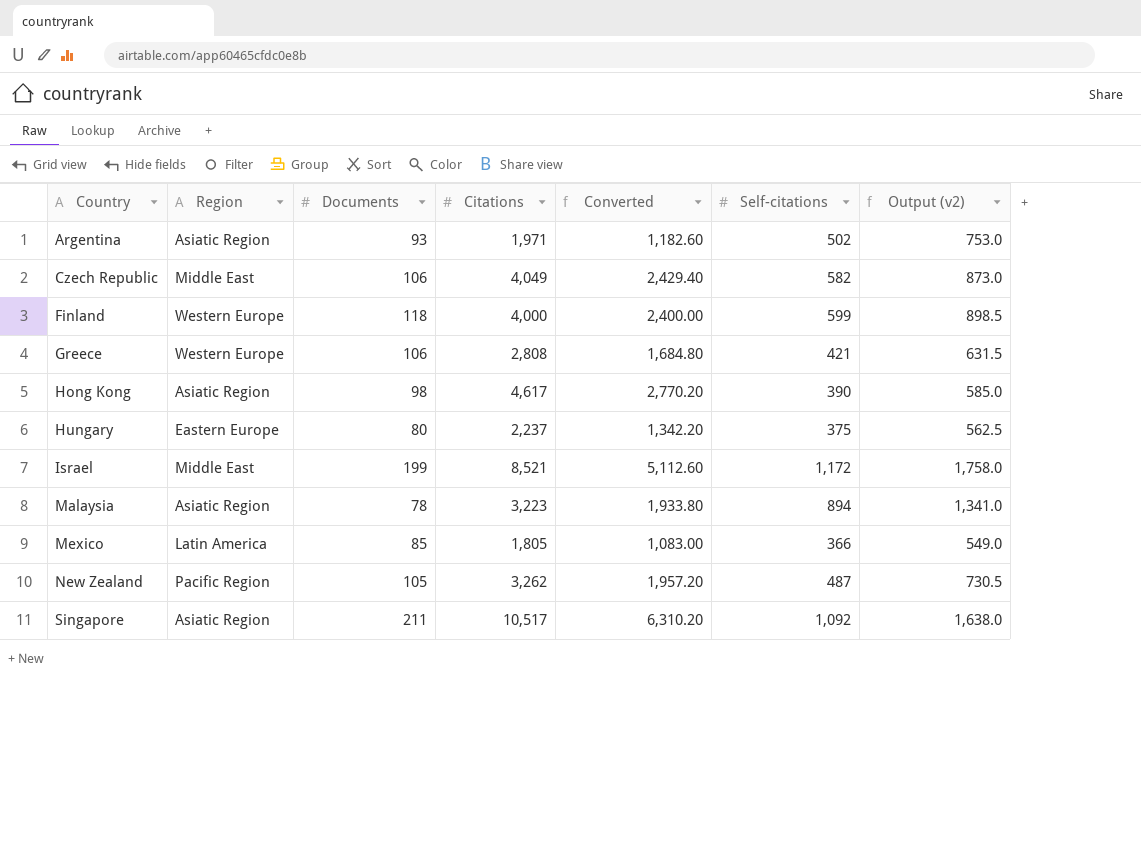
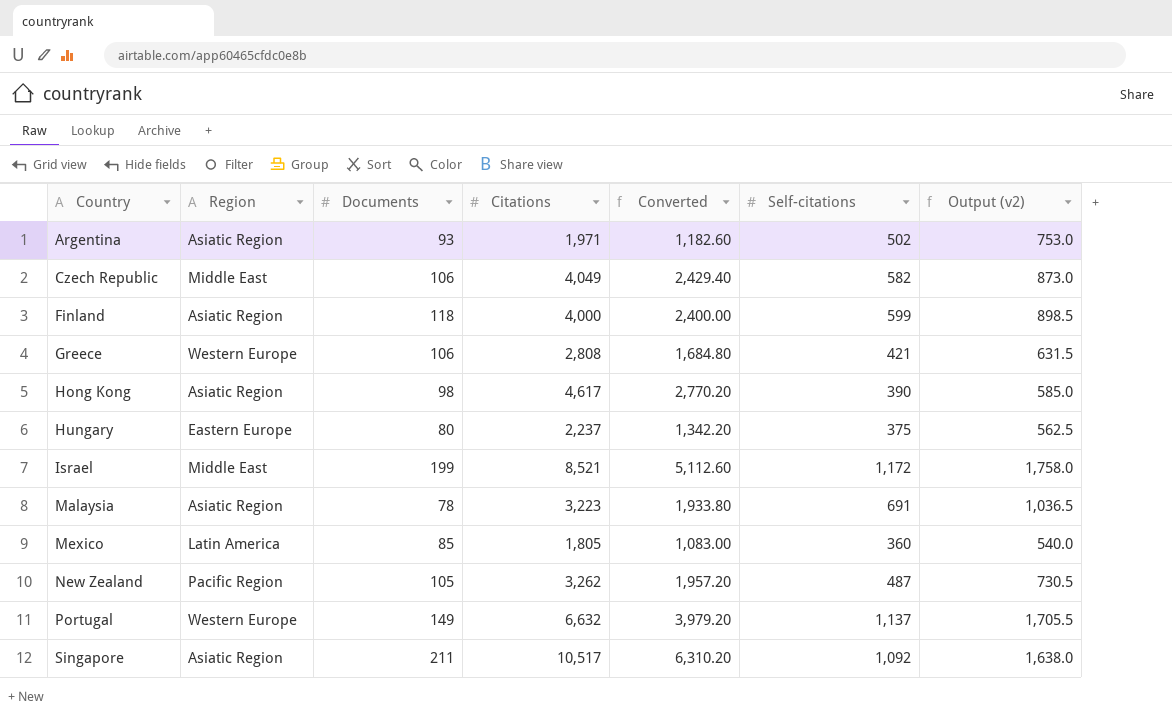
Finland | Region: Western Europe -> Asiatic Region
Malaysia | Self-citations: 894 -> 691
Malaysia | Output (v2): 1,341.0 -> 1,036.5
Mexico | Self-citations: 366 -> 360
Mexico | Output (v2): 549.0 -> 540.0
row Portugal: none -> Western Europe | 149 | 6,632 | 3,979.20 | 1,137 | 1,705.5

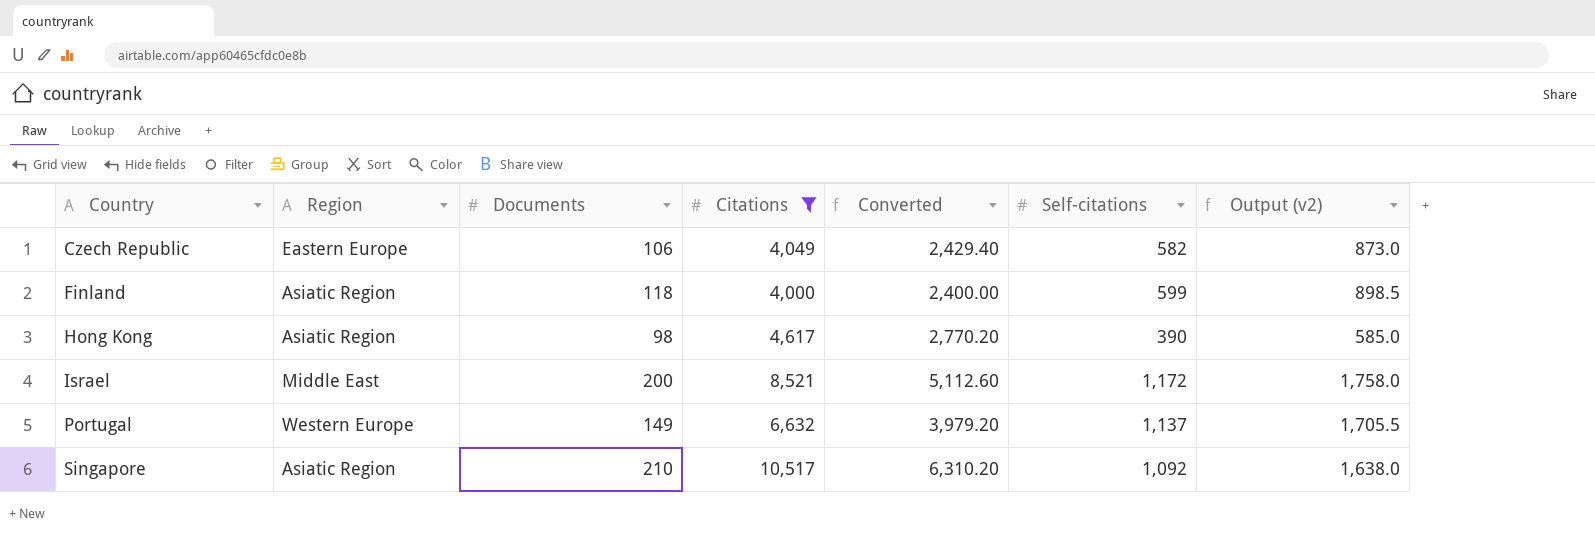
filter: none -> Citations >= 4,000
Czech Republic | Region: Middle East -> Eastern Europe
Israel | Documents: 199 -> 200
Singapore | Documents: 211 -> 210

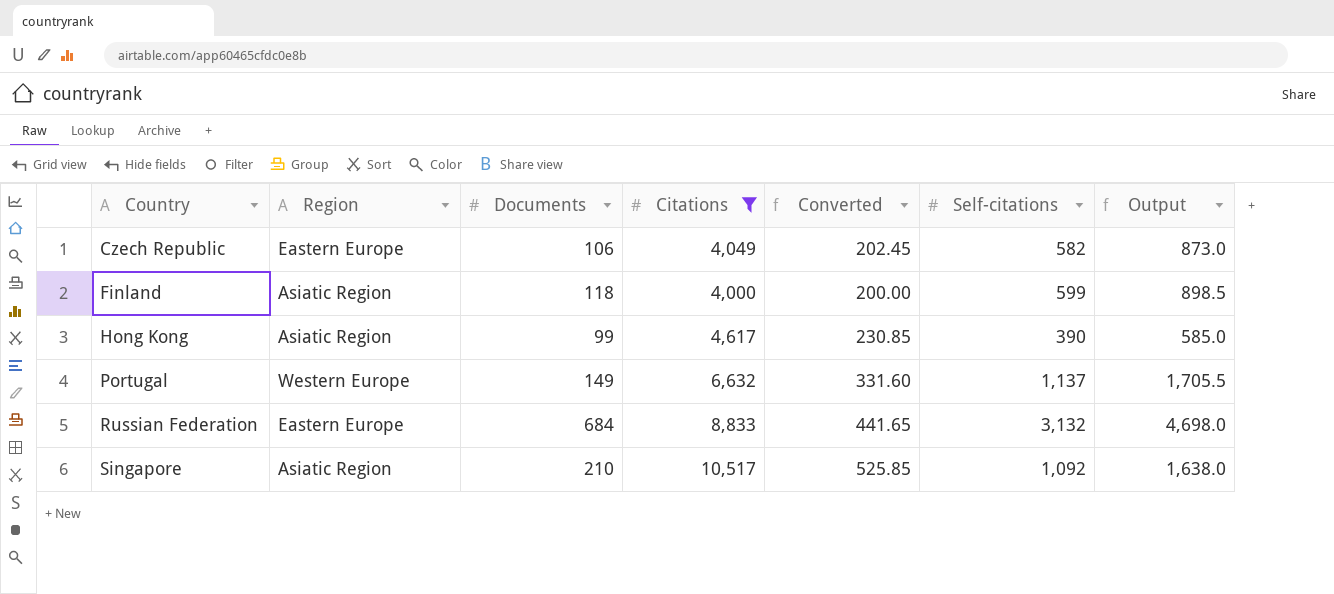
column Converted | formula: [Citations] * 0.6 -> [Citations] * 0.05
column name: Output (v2) -> Output
row Israel: Middle East | 200 | 8,521 | 5,112.60 | 1,172 | 1,758.0 -> none
Hong Kong | Documents: 98 -> 99
row Russian Federation: none -> Eastern Europe | 684 | 8,833 | 441.65 | 3,132 | 4,698.0

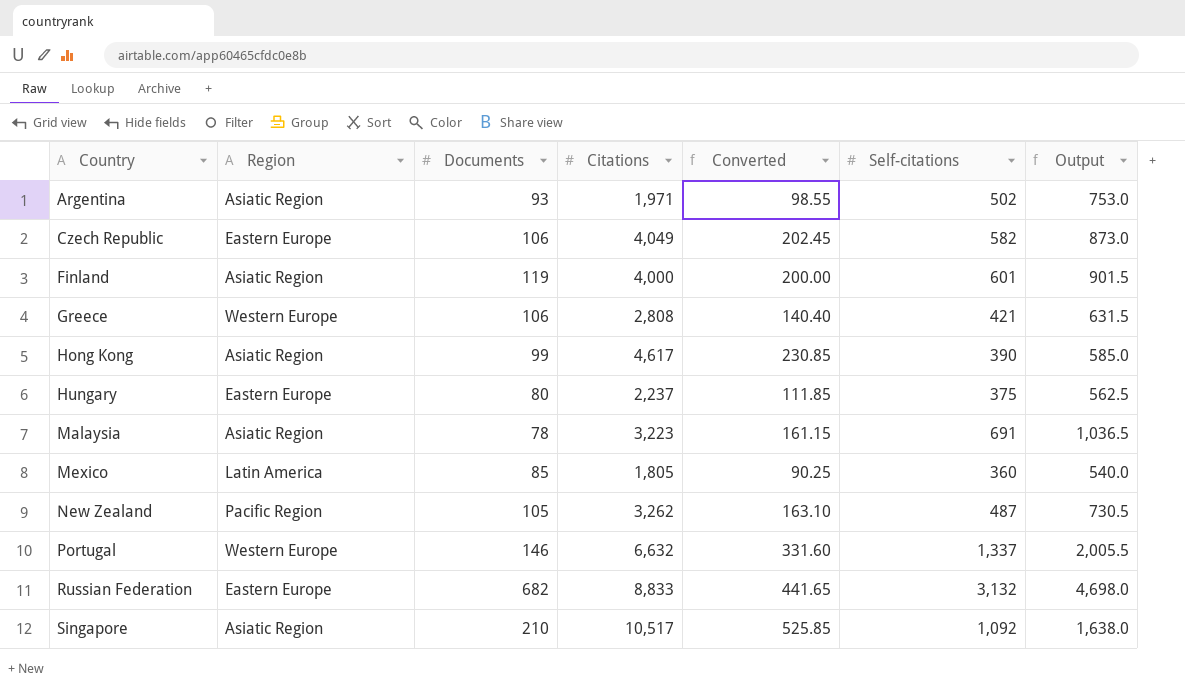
filter: Citations >= 4,000 -> none
Finland | Documents: 118 -> 119
Finland | Self-citations: 599 -> 601
Finland | Output: 898.5 -> 901.5
Portugal | Documents: 149 -> 146
Portugal | Self-citations: 1,137 -> 1,337
Portugal | Output: 1,705.5 -> 2,005.5
Russian Federation | Documents: 684 -> 682

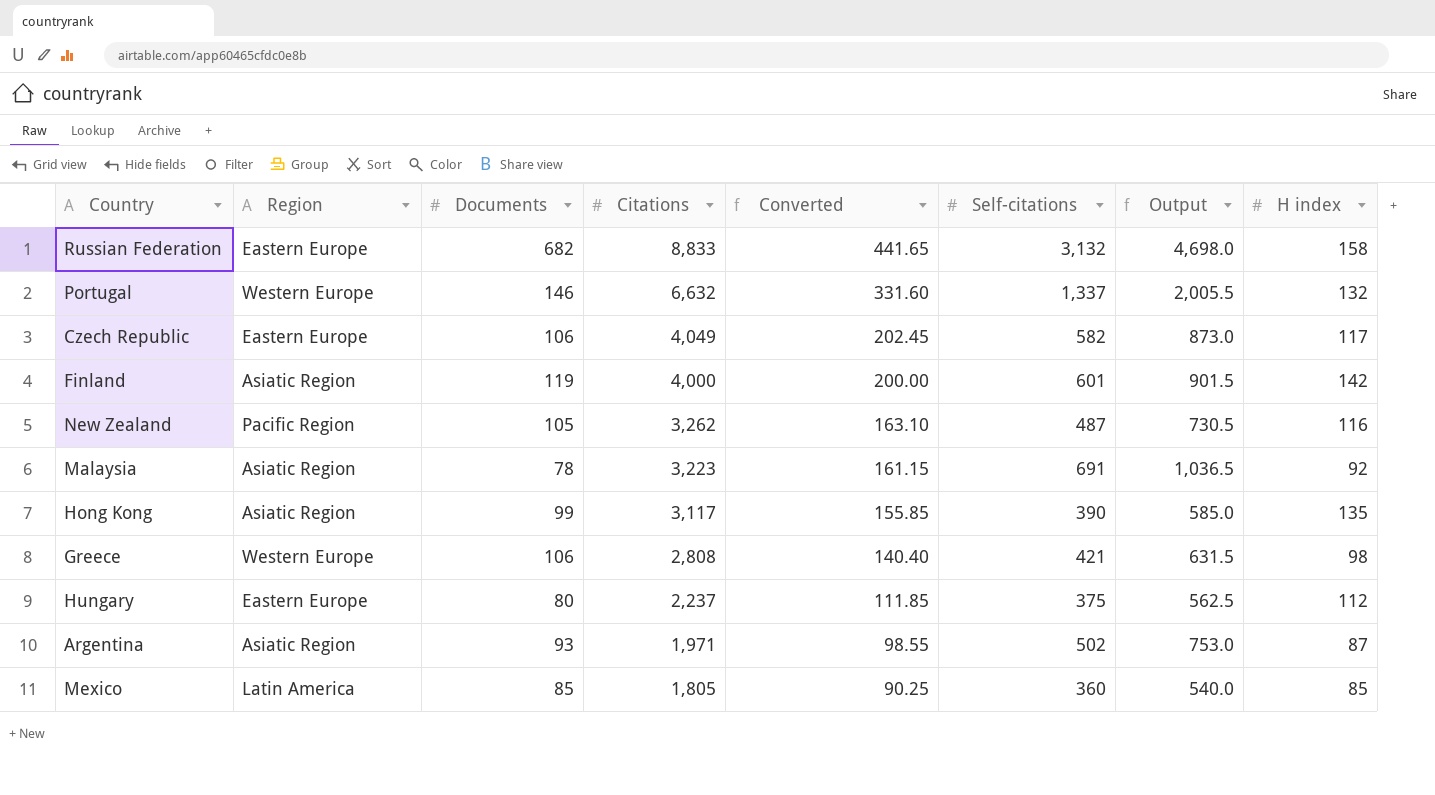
row order: Country ascending -> Citations descending
column H index | position: none -> 8
row Singapore: Asiatic Region | 210 | 10,517 | 525.85 | 1,092 | 1,638.0 -> none
Hong Kong | Citations: 4,617 -> 3,117
Hong Kong | Converted: 230.85 -> 155.85

